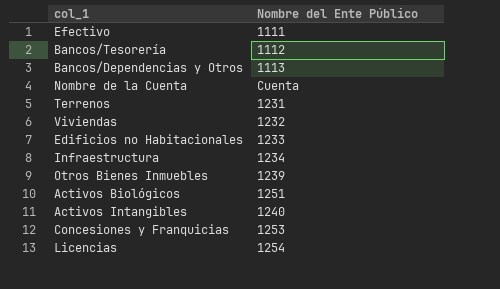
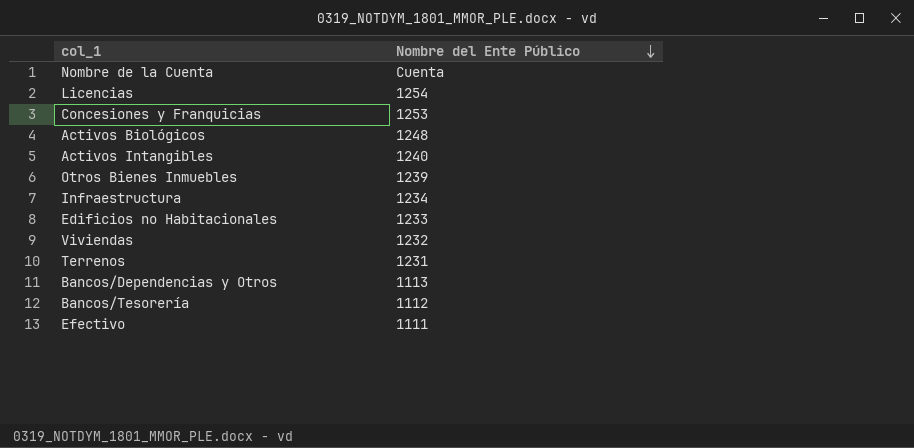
row order: none -> Nombre del Ente Público descending
Activos Biológicos | Nombre del Ente Público: 1251 -> 1248

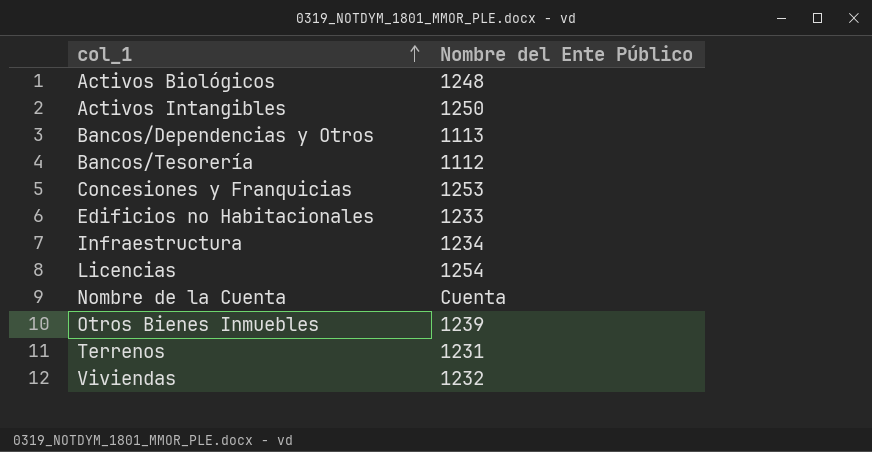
row order: Nombre del Ente Público descending -> col_1 ascending
row Efectivo: 1111 -> none
Activos Intangibles | Nombre del Ente Público: 1240 -> 1250

